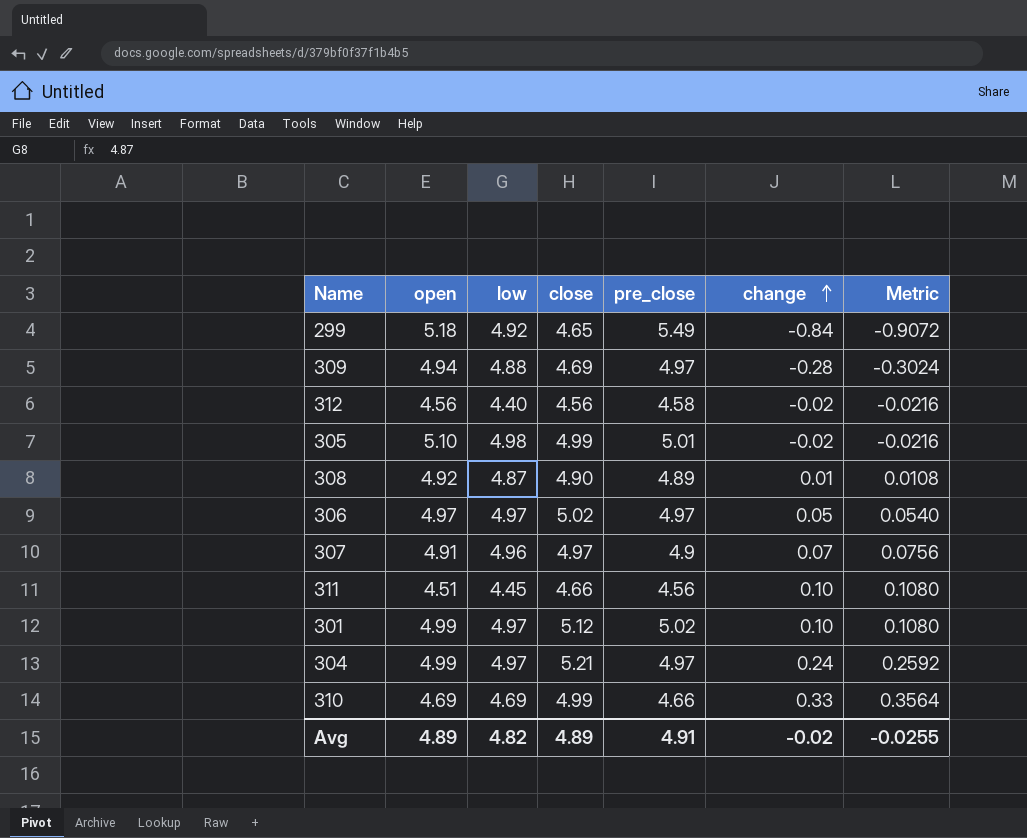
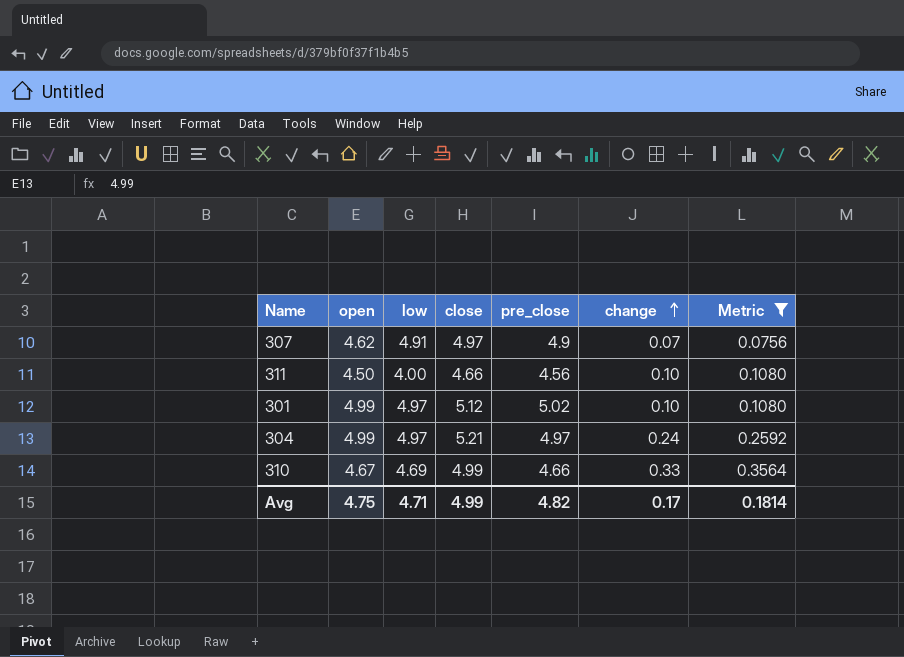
filter: none -> Metric >= 0.0756
307 | open: 4.91 -> 4.62
307 | low: 4.96 -> 4.91
311 | open: 4.51 -> 4.50
311 | low: 4.45 -> 4.00
310 | open: 4.69 -> 4.67
Avg | open: 4.89 -> 4.75
Avg | low: 4.82 -> 4.71
Avg | close: 4.89 -> 4.99
Avg | pre_close: 4.91 -> 4.82
Avg | change: -0.02 -> 0.17
Avg | Metric: -0.0255 -> 0.1814

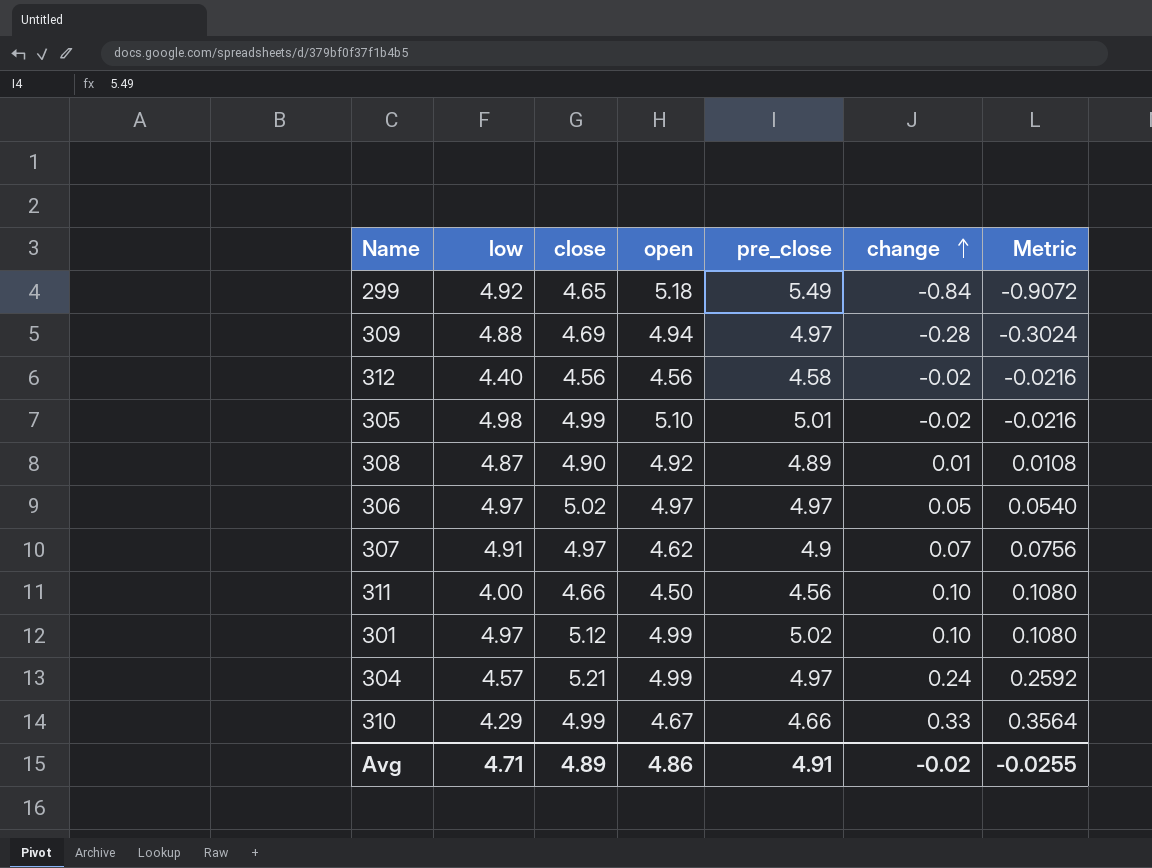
filter: Metric >= 0.0756 -> none
column open | position: 2 -> 4
304 | low: 4.97 -> 4.57
310 | low: 4.69 -> 4.29
Avg | close: 4.99 -> 4.89
Avg | open: 4.75 -> 4.86
Avg | pre_close: 4.82 -> 4.91
Avg | change: 0.17 -> -0.02
Avg | Metric: 0.1814 -> -0.0255

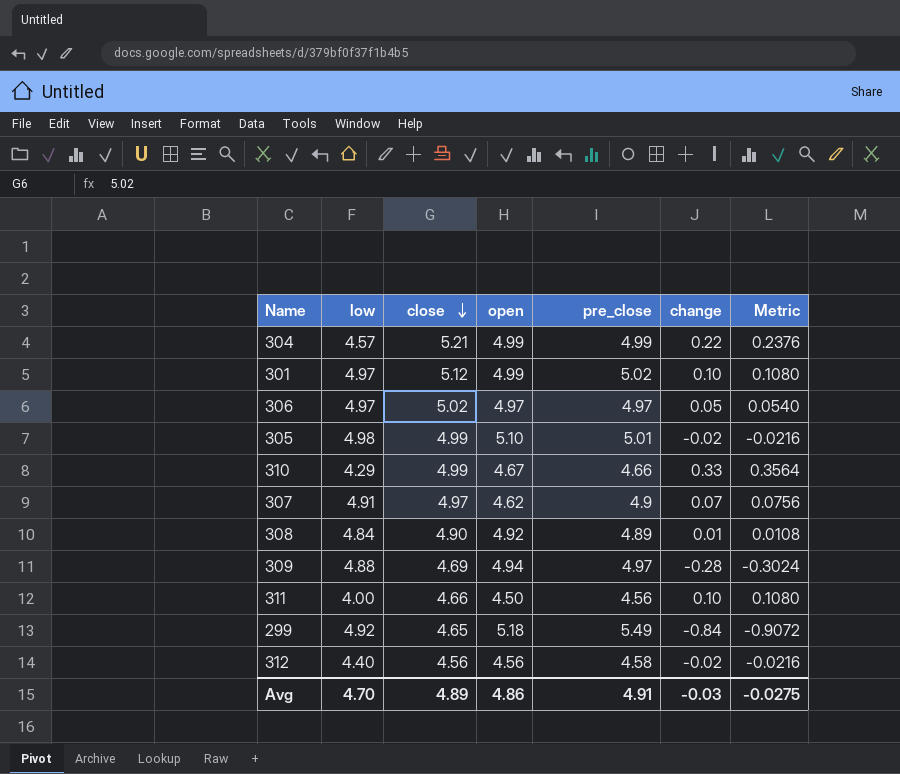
row order: change ascending -> close descending
304 | pre_close: 4.97 -> 4.99
304 | change: 0.24 -> 0.22
304 | Metric: 0.2592 -> 0.2376
308 | low: 4.87 -> 4.84
Avg | low: 4.71 -> 4.70
Avg | change: -0.02 -> -0.03
Avg | Metric: -0.0255 -> -0.0275

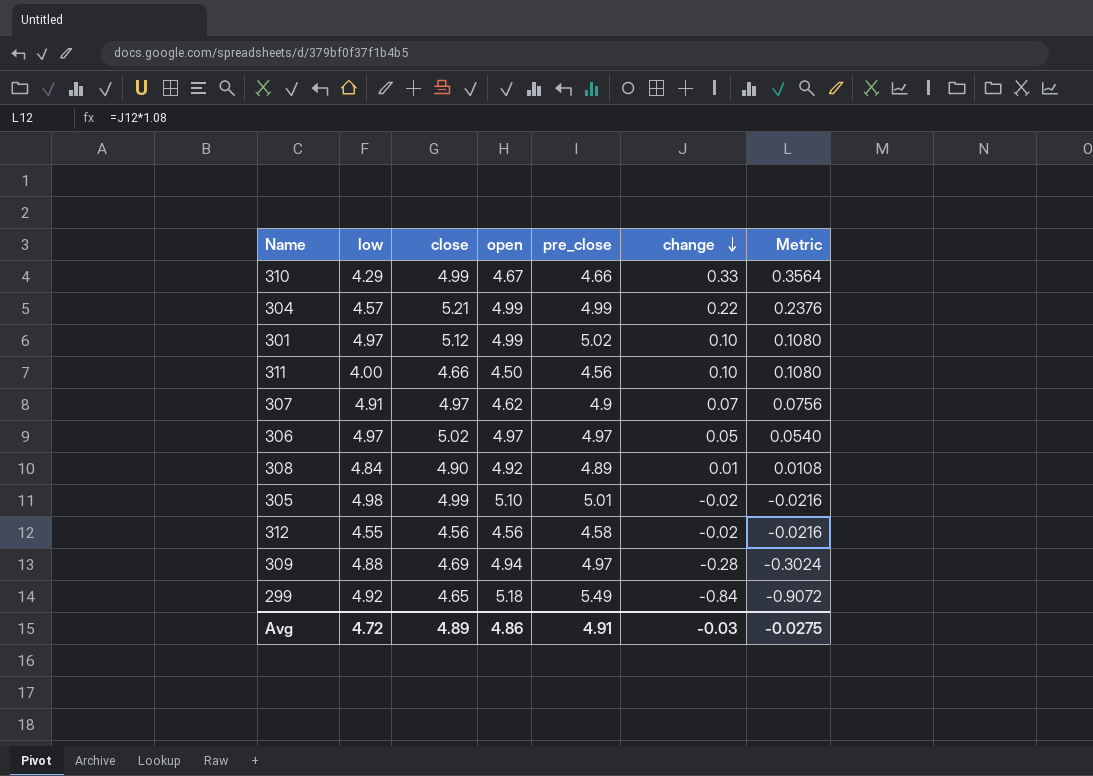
row order: close descending -> change descending
312 | low: 4.40 -> 4.55
Avg | low: 4.70 -> 4.72

